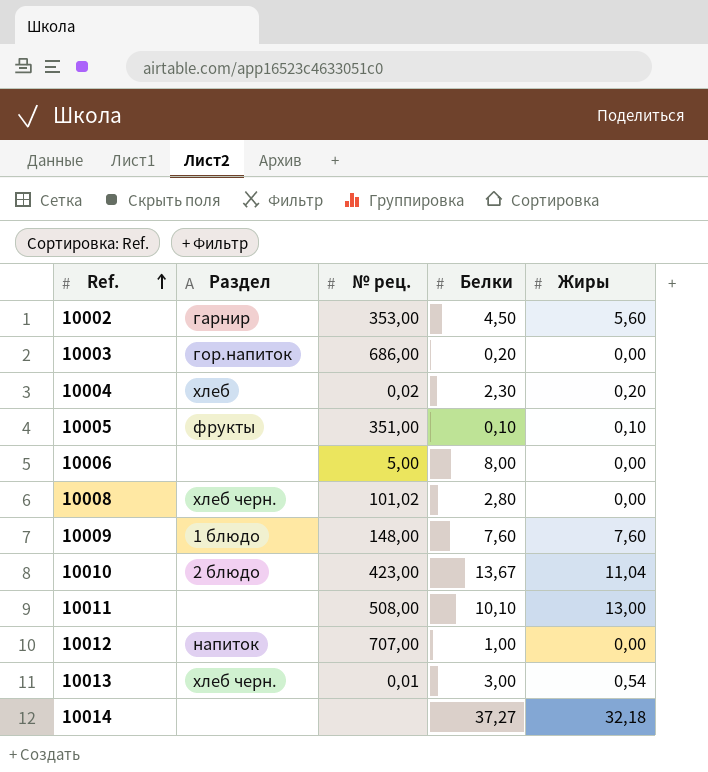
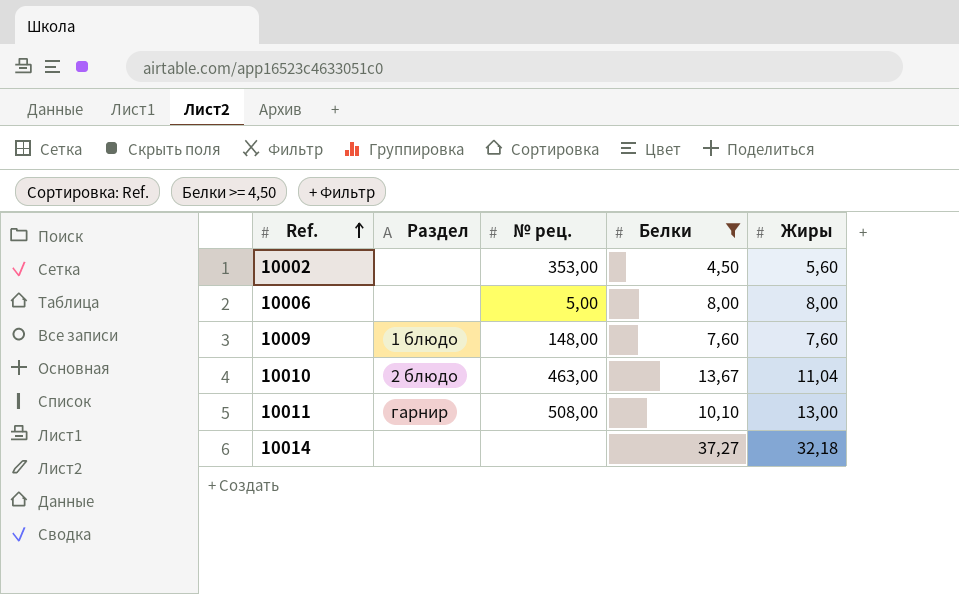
filter: none -> Белки >= 4,50
10002 | Раздел: гарнир -> none
10006 | Жиры: 0,00 -> 8,00
10010 | № рец.: 423,00 -> 463,00
10011 | Раздел: none -> гарнир

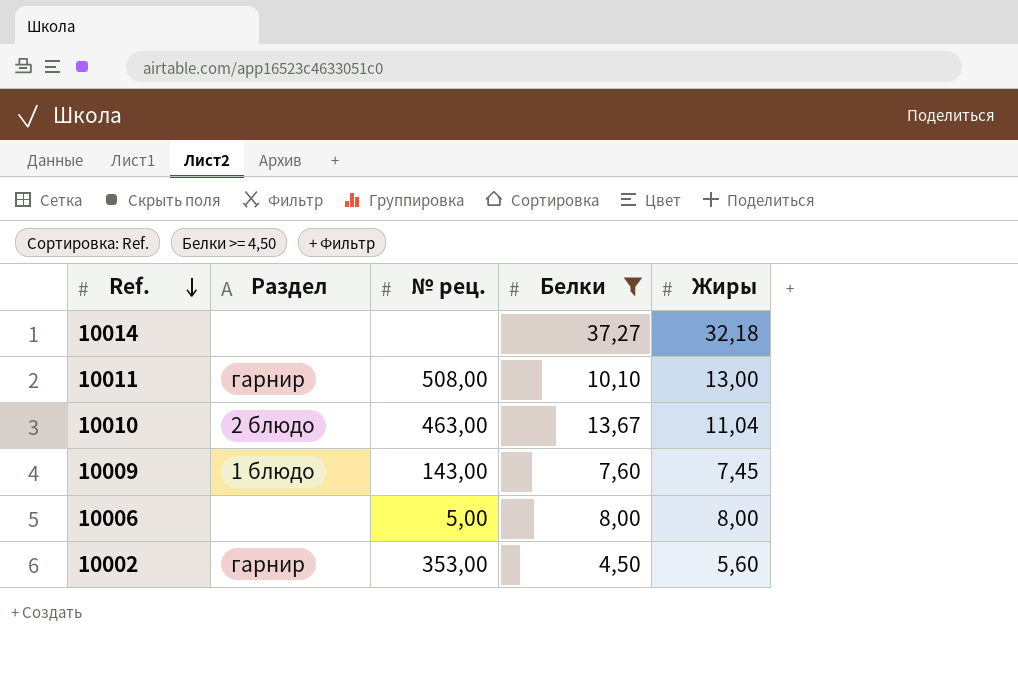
row order: Ref. ascending -> Ref. descending
10009 | № рец.: 148,00 -> 143,00
10009 | Жиры: 7,60 -> 7,45
10002 | Раздел: none -> гарнир

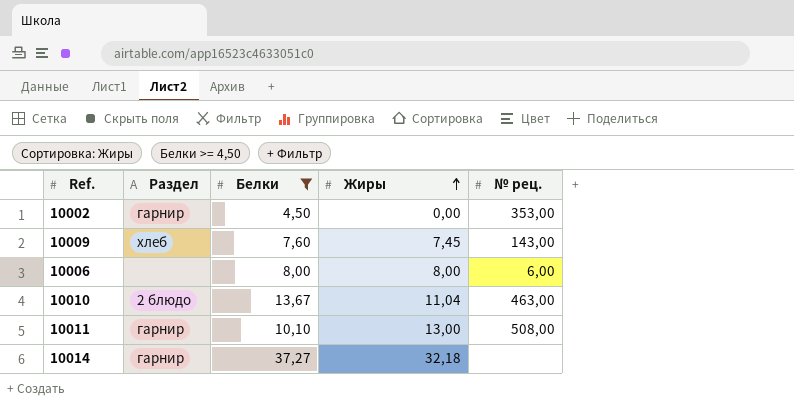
row order: Ref. descending -> Жиры ascending
column № рец. | position: 3 -> 5
10002 | Жиры: 5,60 -> 0,00
10009 | Раздел: 1 блюдо -> хлеб
10006 | № рец.: 5,00 -> 6,00
10014 | Раздел: none -> гарнир

